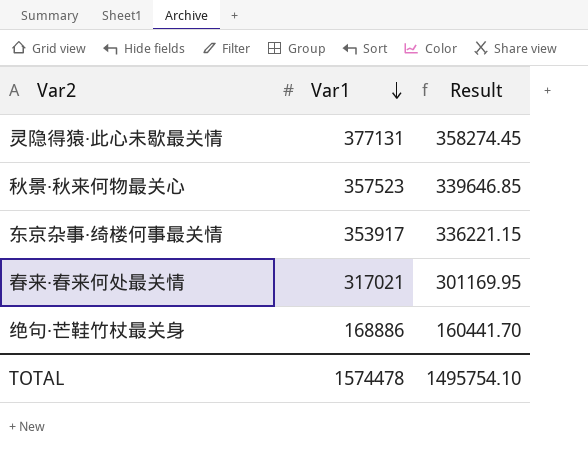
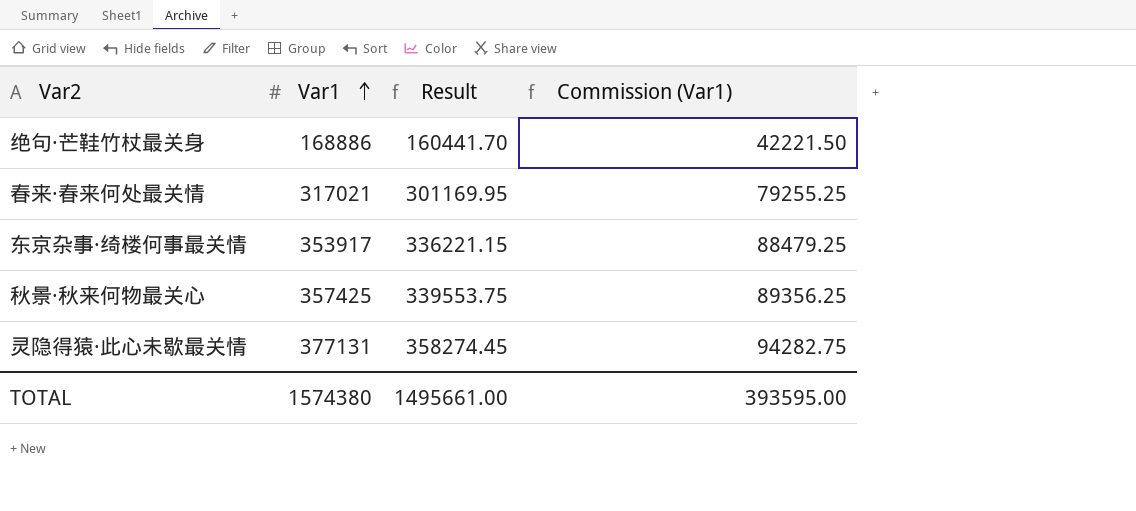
row order: Var1 descending -> Var1 ascending
column Commission (Var1) | formula: none -> [Var1] * 0.25
秋景·秋来何物最关心 | Var1: 357523 -> 357425
秋景·秋来何物最关心 | Result: 339646.85 -> 339553.75
TOTAL | Var1: 1574478 -> 1574380
TOTAL | Result: 1495754.10 -> 1495661.00

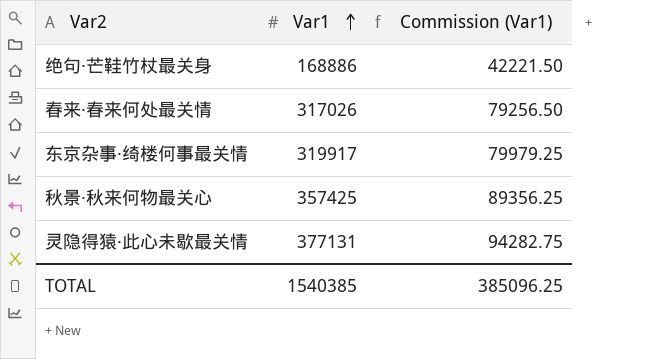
column Result | formula: [Var1] * 0.95 -> none
春来·春来何处最关情 | Var1: 317021 -> 317026
春来·春来何处最关情 | Commission (Var1): 79255.25 -> 79256.50
东京杂事·绮楼何事最关情 | Var1: 353917 -> 319917
东京杂事·绮楼何事最关情 | Commission (Var1): 88479.25 -> 79979.25
TOTAL | Var1: 1574380 -> 1540385
TOTAL | Commission (Var1): 393595.00 -> 385096.25

